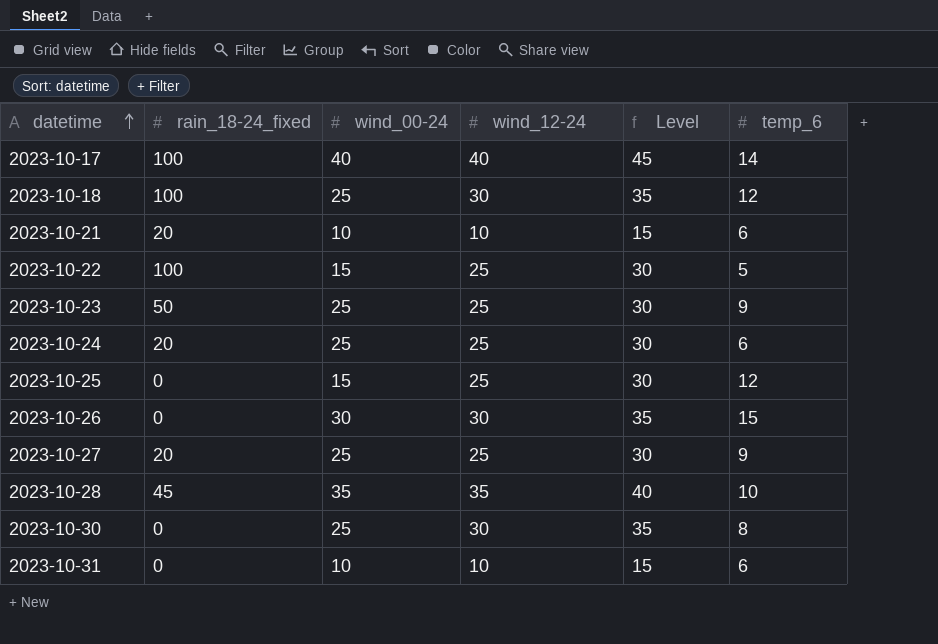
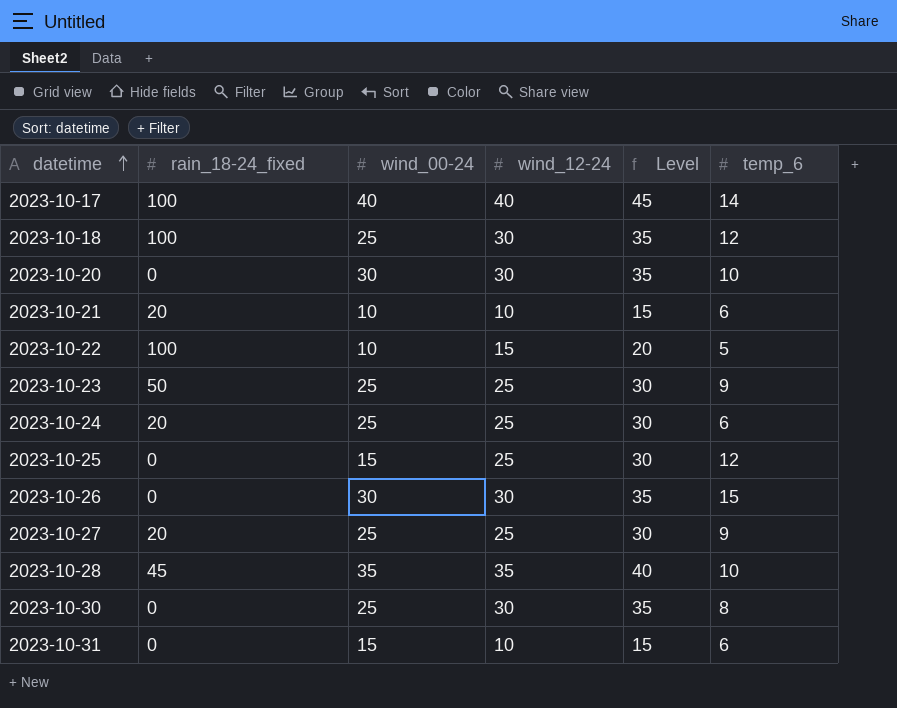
row 2023-10-20: none -> 0 | 30 | 30 | 35 | 10
2023-10-22 | wind_00-24: 15 -> 10
2023-10-22 | wind_12-24: 25 -> 15
2023-10-22 | Level: 30 -> 20
2023-10-31 | wind_00-24: 10 -> 15

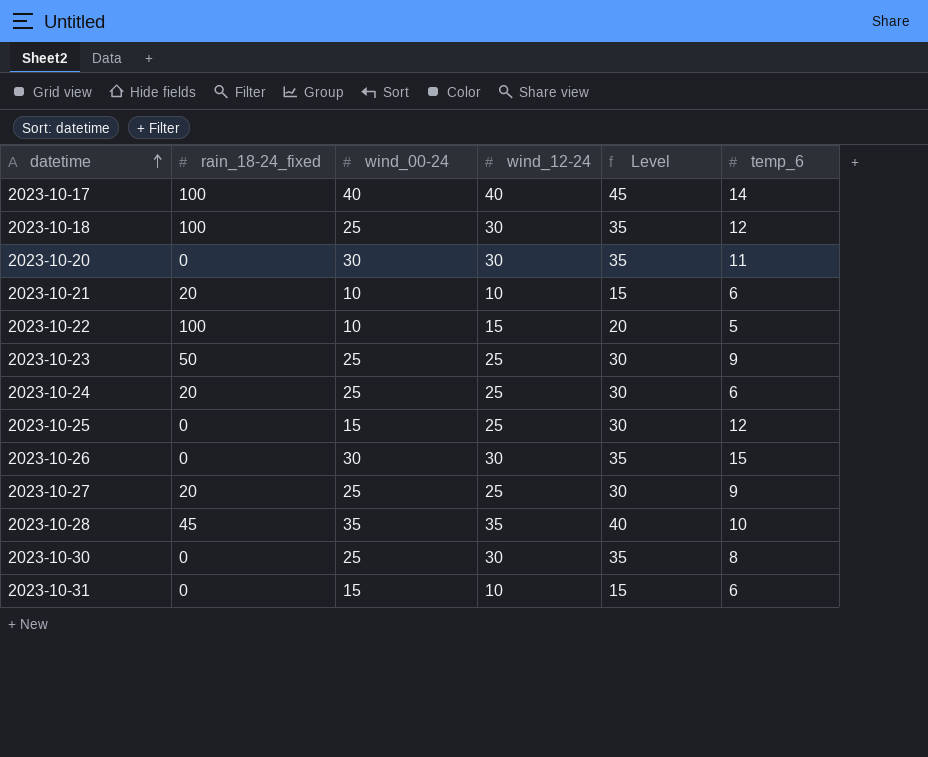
2023-10-20 | temp_6: 10 -> 11

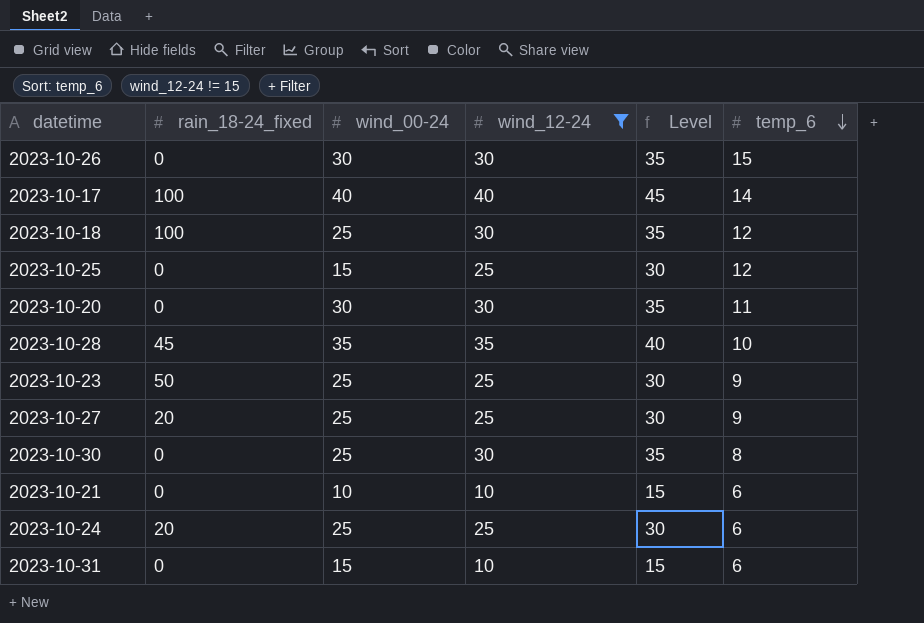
filter: none -> wind_12-24 != 15
row order: datetime ascending -> temp_6 descending
2023-10-21 | rain_18-24_fixed: 20 -> 0

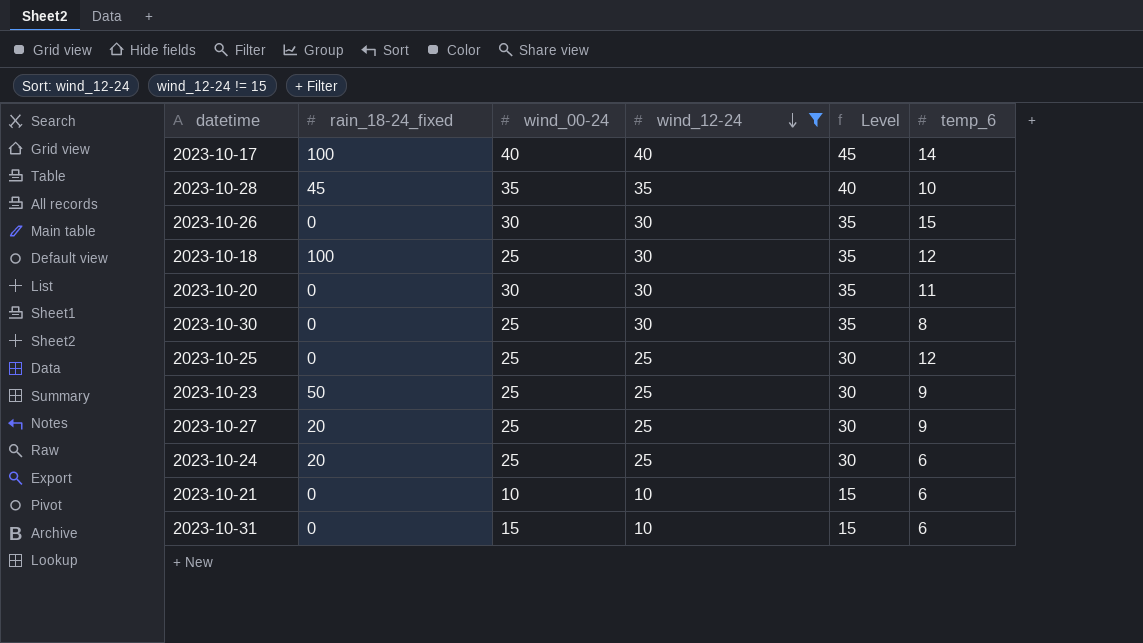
row order: temp_6 descending -> wind_12-24 descending
2023-10-25 | wind_00-24: 15 -> 25

